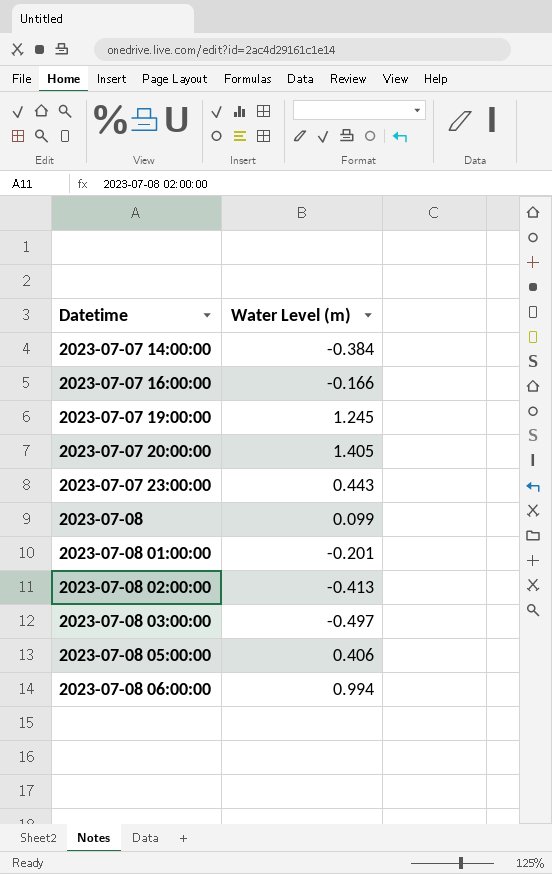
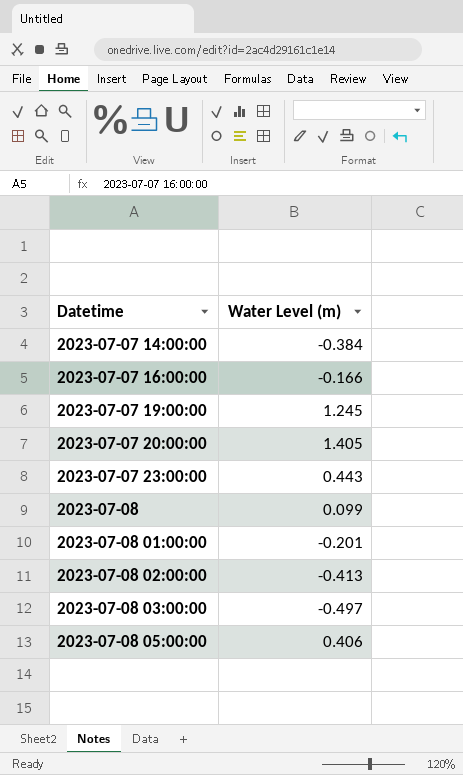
row 2023-07-08 06:00:00: 0.994 -> none

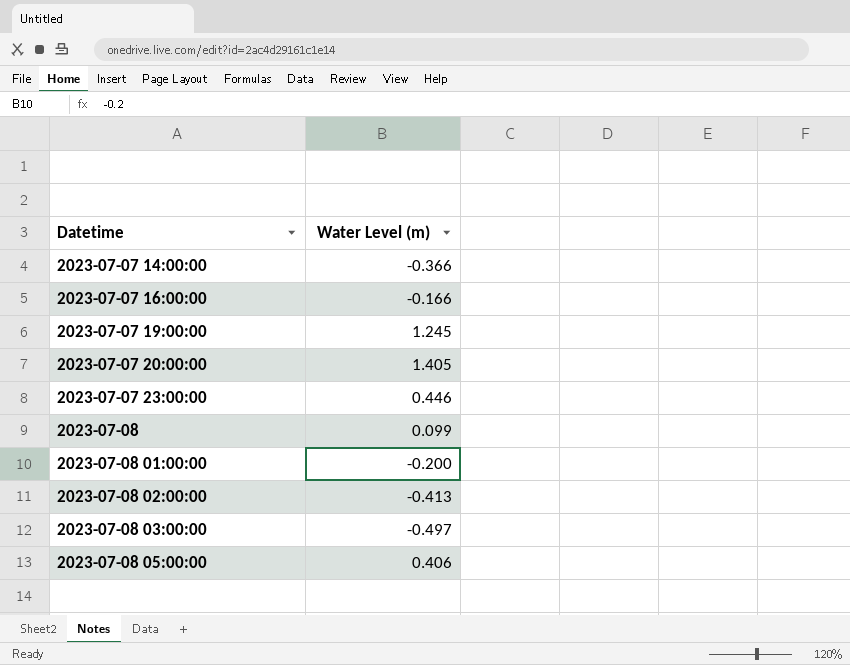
2023-07-07 14:00:00 | Water Level (m): -0.384 -> -0.366
2023-07-07 23:00:00 | Water Level (m): 0.443 -> 0.446
2023-07-08 01:00:00 | Water Level (m): -0.201 -> -0.200

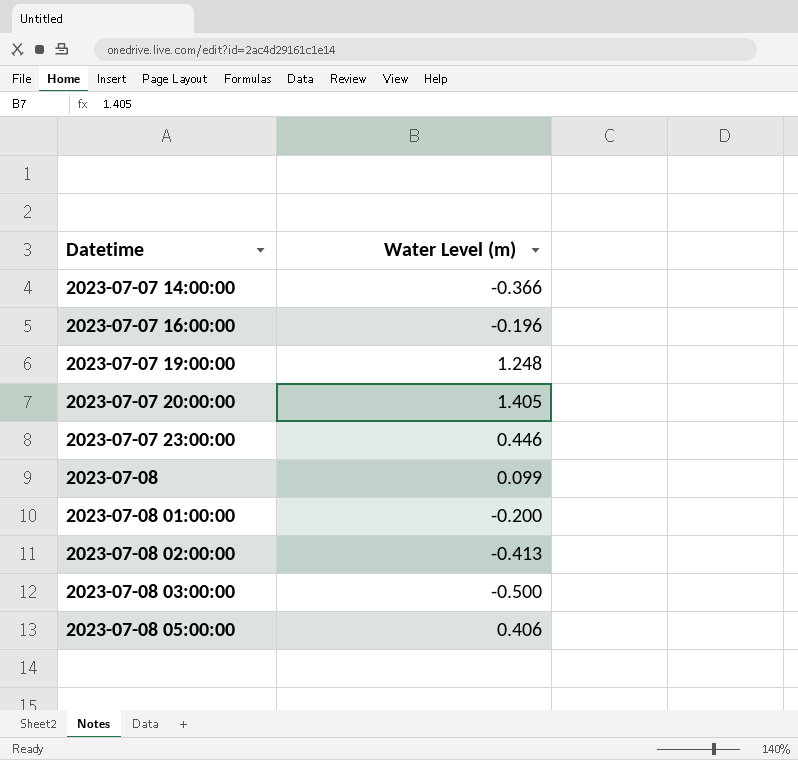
2023-07-07 16:00:00 | Water Level (m): -0.166 -> -0.196
2023-07-07 19:00:00 | Water Level (m): 1.245 -> 1.248
2023-07-08 03:00:00 | Water Level (m): -0.497 -> -0.500

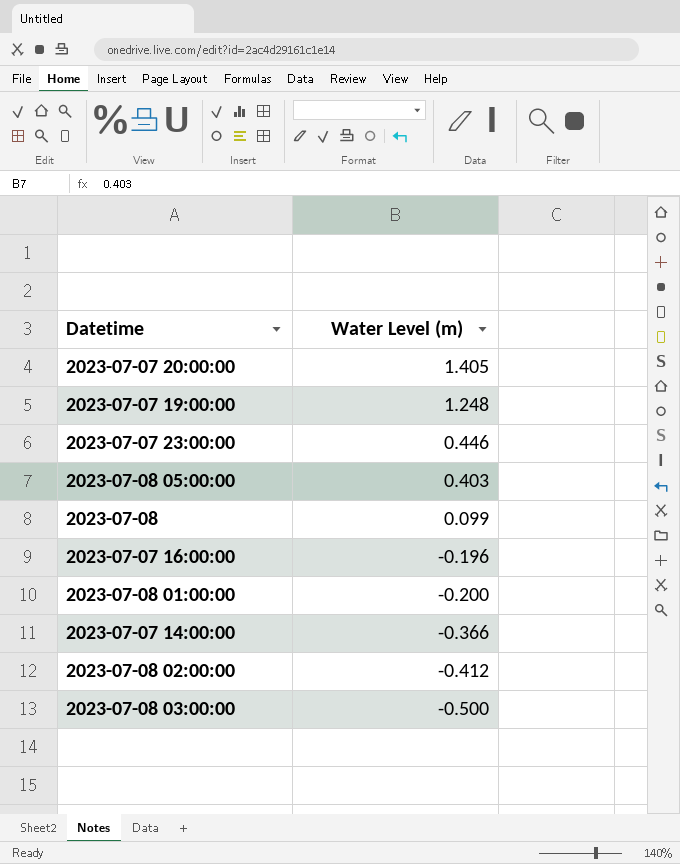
row order: Datetime ascending -> Water Level (m) descending
2023-07-08 05:00:00 | Water Level (m): 0.406 -> 0.403
2023-07-08 02:00:00 | Water Level (m): -0.413 -> -0.412

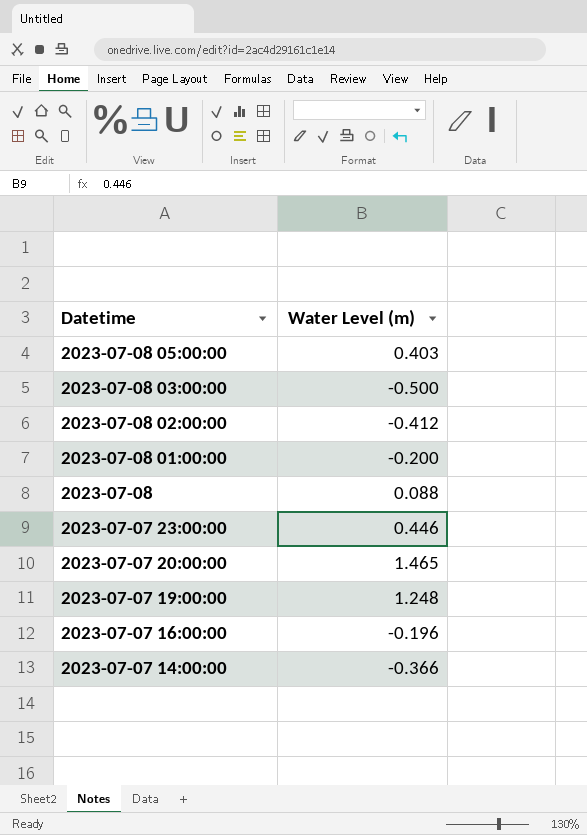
row order: Water Level (m) descending -> Datetime descending
2023-07-08 | Water Level (m): 0.099 -> 0.088
2023-07-07 20:00:00 | Water Level (m): 1.405 -> 1.465

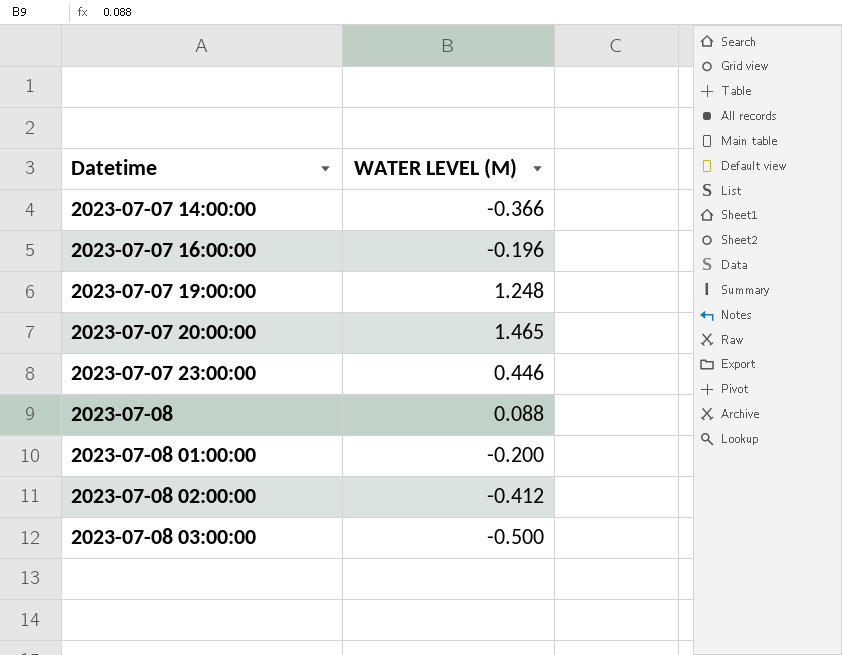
row order: Datetime descending -> Datetime ascending
column name: Water Level (m) -> WATER LEVEL (M)
row 2023-07-08 05:00:00: 0.403 -> none

